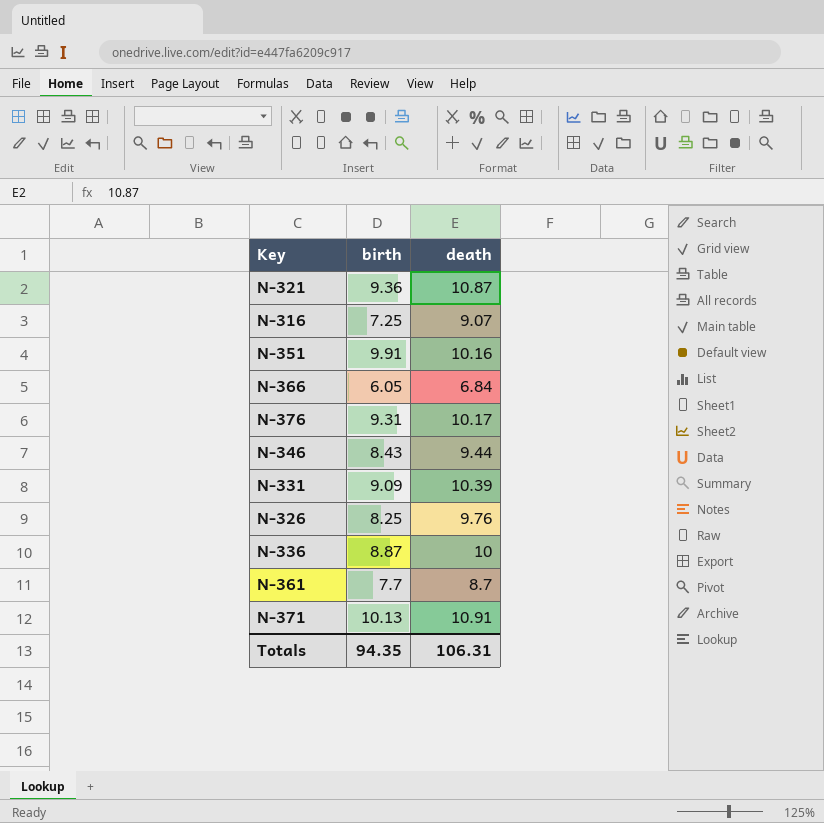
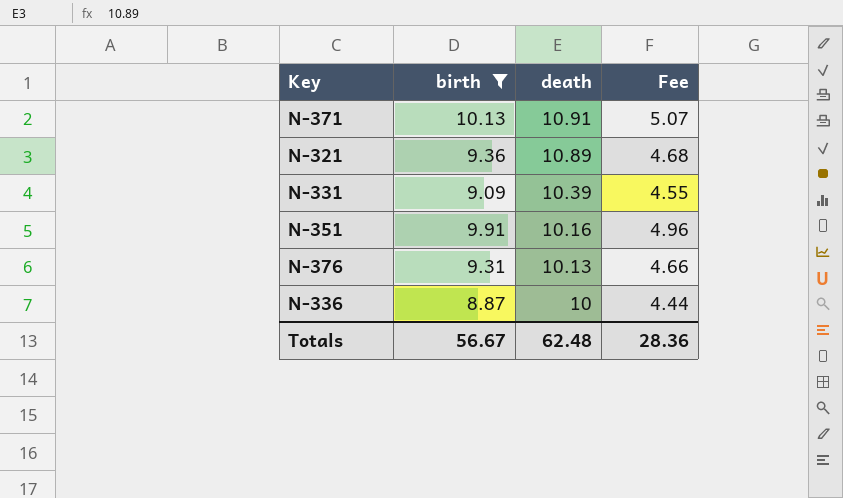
filter: none -> birth >= 8.87
row order: none -> death descending
column Fee | formula: none -> [birth] * 0.5
N-321 | death: 10.87 -> 10.89
N-376 | death: 10.17 -> 10.13
Totals | birth: 94.35 -> 56.67
Totals | death: 106.31 -> 62.48

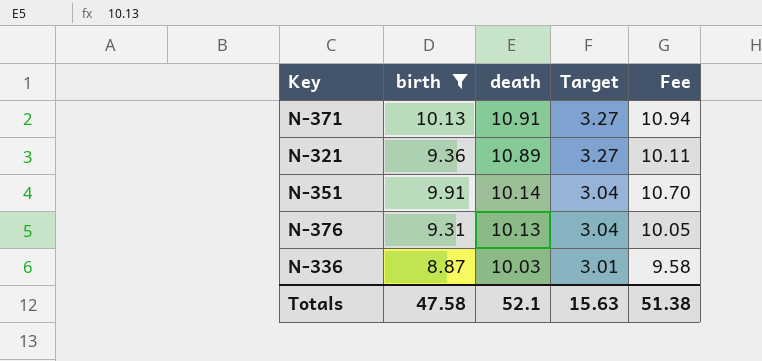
column Target | formula: none -> [death] * 0.3
column Fee | formula: [birth] * 0.5 -> [birth] * 1.08
row N-331: 9.09 | 10.39 | 4.55 -> none
N-351 | death: 10.16 -> 10.14
N-336 | death: 10 -> 10.03
Totals | birth: 56.67 -> 47.58
Totals | death: 62.48 -> 52.1
Totals | Fee: 28.36 -> 51.38

